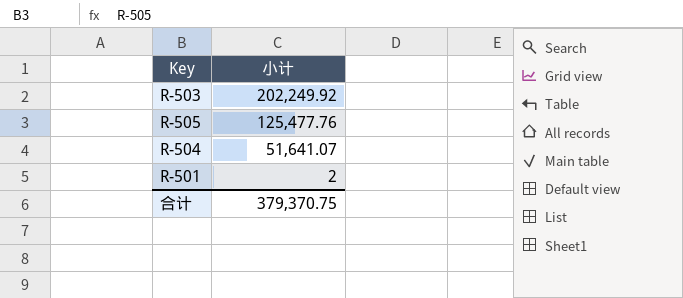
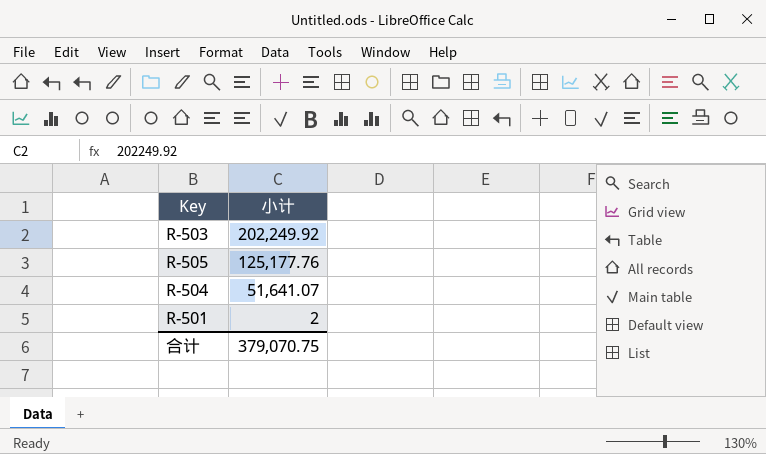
R-505 | 小计: 125,477.76 -> 125,177.76
合计 | 小计: 379,370.75 -> 379,070.75

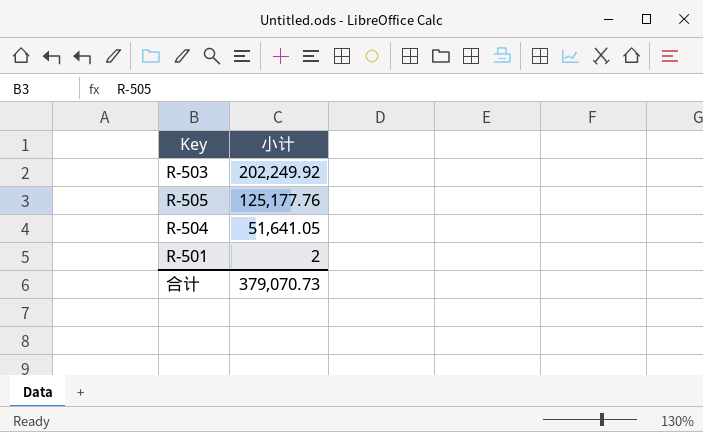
R-504 | 小计: 51,641.07 -> 51,641.05
合计 | 小计: 379,070.75 -> 379,070.73

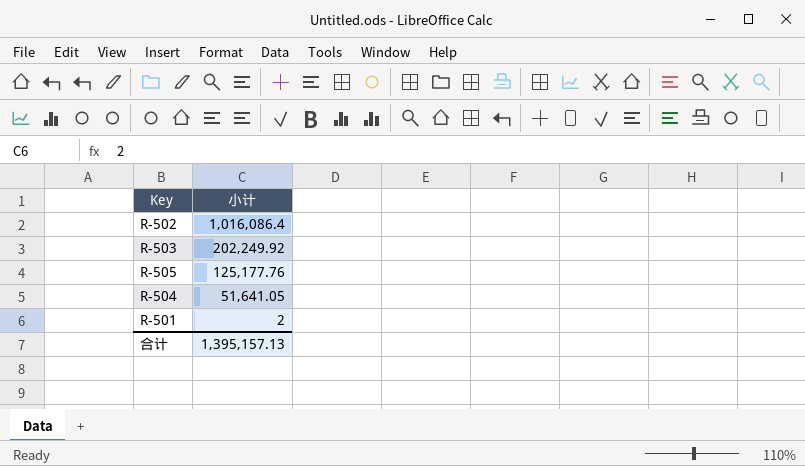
row R-502: none -> 1,016,086.4
合计 | 小计: 379,070.73 -> 1,395,157.13

